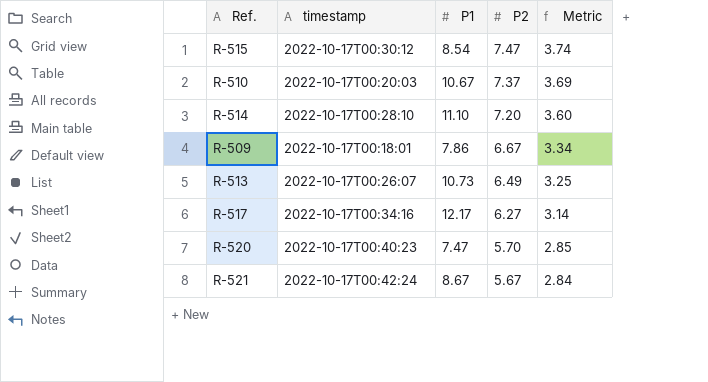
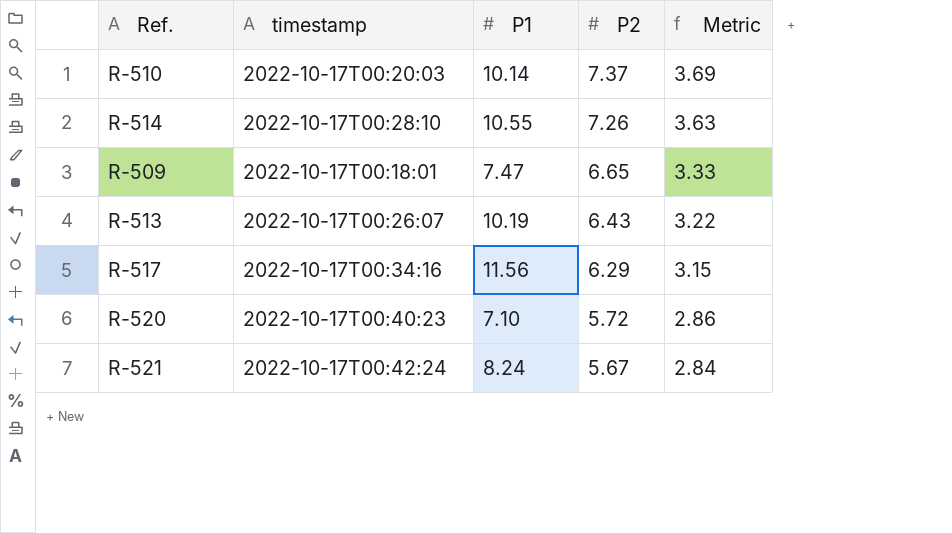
row R-515: 2022-10-17T00:30:12 | 8.54 | 7.47 | 3.74 -> none
R-510 | P1: 10.67 -> 10.14
R-514 | P1: 11.10 -> 10.55
R-514 | P2: 7.20 -> 7.26
R-514 | Metric: 3.60 -> 3.63
R-509 | P1: 7.86 -> 7.47
R-509 | P2: 6.67 -> 6.65
R-509 | Metric: 3.34 -> 3.33
R-513 | P1: 10.73 -> 10.19
R-513 | P2: 6.49 -> 6.43
R-513 | Metric: 3.25 -> 3.22
R-517 | P1: 12.17 -> 11.56
R-517 | P2: 6.27 -> 6.29
R-517 | Metric: 3.14 -> 3.15
R-520 | P1: 7.47 -> 7.10
R-520 | P2: 5.70 -> 5.72
R-520 | Metric: 2.85 -> 2.86
R-521 | P1: 8.67 -> 8.24

